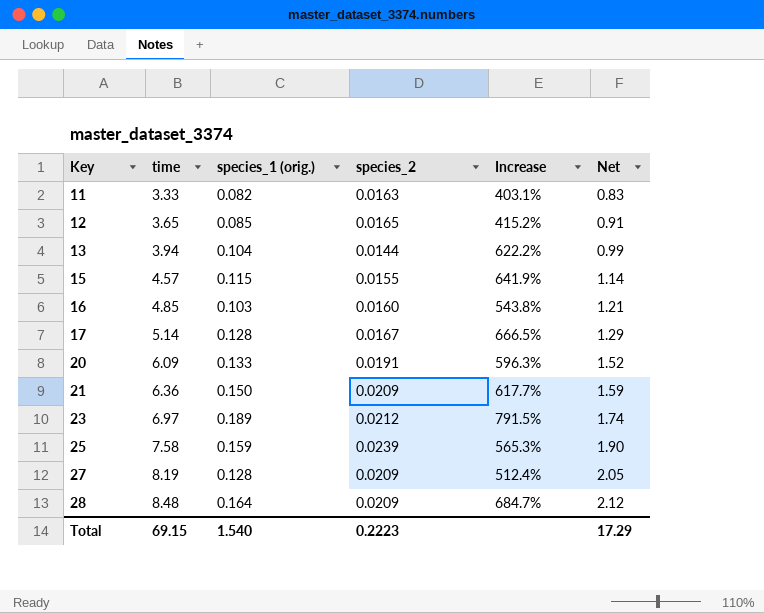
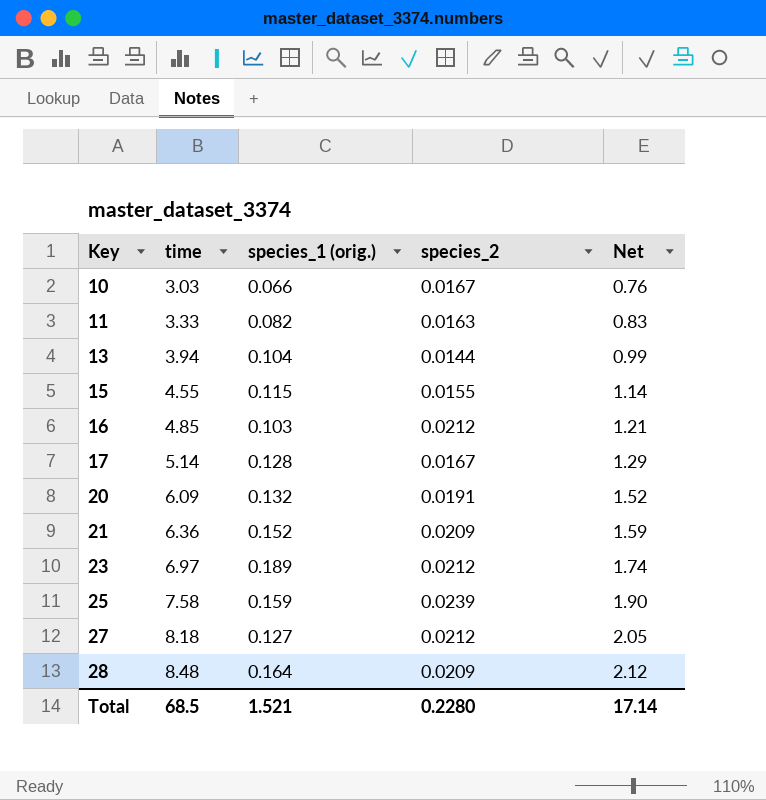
column Increase | formula: ([species_1 (orig.)] - [species_2]) / [species_2] -> none
row 12: 3.65 | 0.085 | 0.0165 | 415.2% | 0.91 -> none
row 10: none -> 3.03 | 0.066 | 0.0167 | 0.76
15 | time: 4.57 -> 4.55
16 | species_2: 0.0160 -> 0.0212
20 | species_1 (orig.): 0.133 -> 0.132
21 | species_1 (orig.): 0.150 -> 0.152
27 | time: 8.19 -> 8.18
27 | species_1 (orig.): 0.128 -> 0.127
27 | species_2: 0.0209 -> 0.0212
Total | time: 69.15 -> 68.5
Total | species_1 (orig.): 1.540 -> 1.521
Total | species_2: 0.2223 -> 0.2280
Total | Net: 17.29 -> 17.14

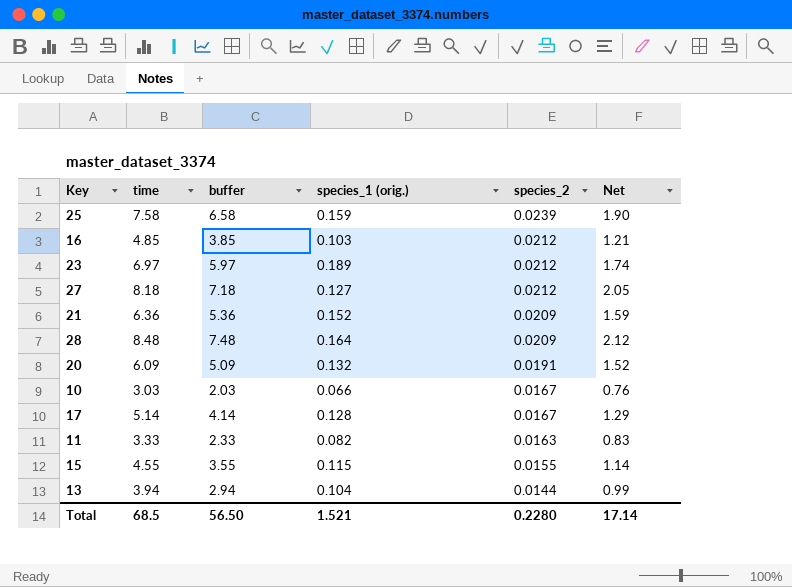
row order: Key ascending -> species_2 descending
column buffer | formula: none -> [time] - 1

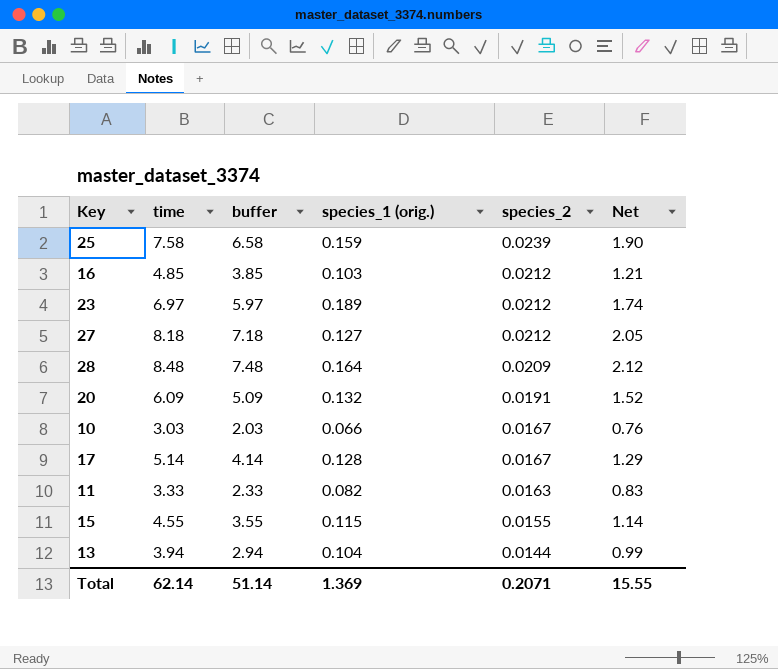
row 21: 6.36 | 5.36 | 0.152 | 0.0209 | 1.59 -> none
Total | time: 68.5 -> 62.14
Total | buffer: 56.50 -> 51.14
Total | species_1 (orig.): 1.521 -> 1.369
Total | species_2: 0.2280 -> 0.2071
Total | Net: 17.14 -> 15.55

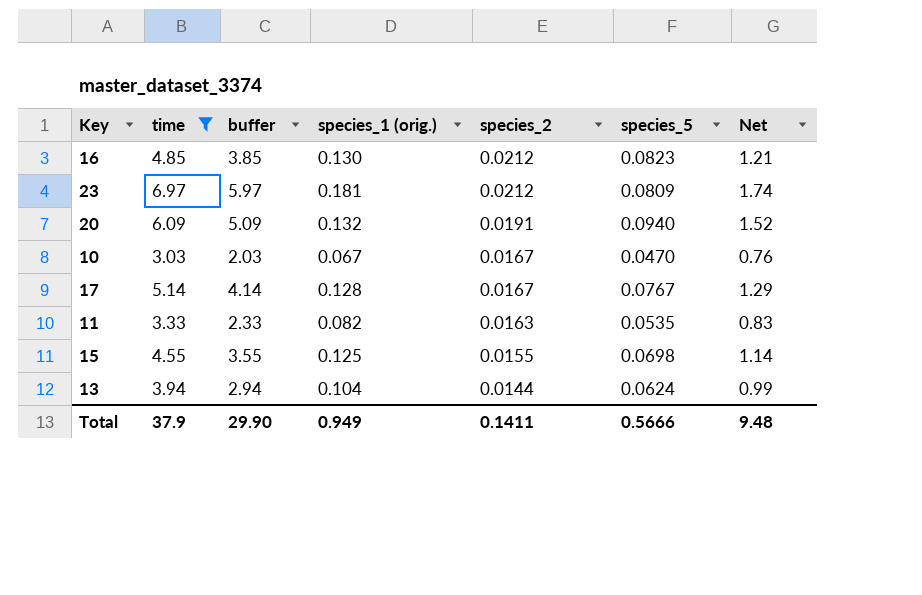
filter: none -> time <= 6.97
column species_5 | position: none -> 6
16 | species_1 (orig.): 0.103 -> 0.130
23 | species_1 (orig.): 0.189 -> 0.181
10 | species_1 (orig.): 0.066 -> 0.067
15 | species_1 (orig.): 0.115 -> 0.125
Total | time: 62.14 -> 37.9
Total | buffer: 51.14 -> 29.90
Total | species_1 (orig.): 1.369 -> 0.949
Total | species_2: 0.2071 -> 0.1411
Total | Net: 15.55 -> 9.48

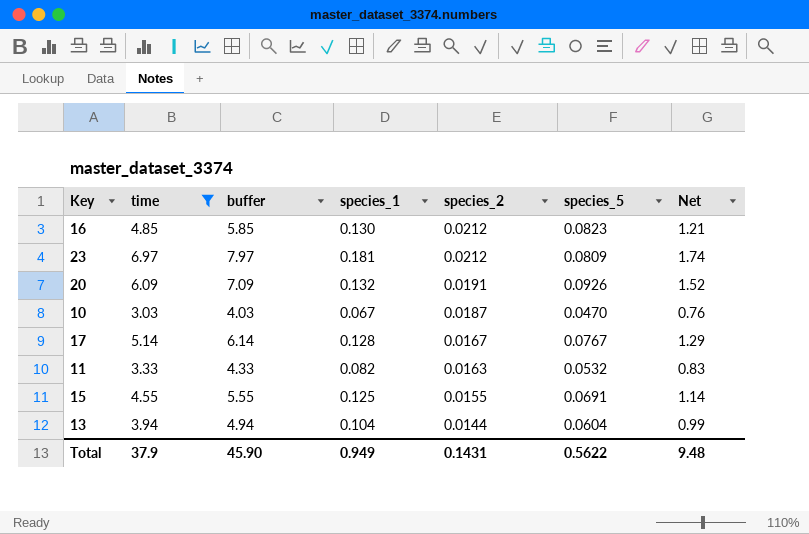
column buffer | formula: [time] - 1 -> [time] + 1
column name: species_1 (orig.) -> species_1
20 | species_5: 0.0940 -> 0.0926
10 | species_2: 0.0167 -> 0.0187
11 | species_5: 0.0535 -> 0.0532
15 | species_5: 0.0698 -> 0.0691
13 | species_5: 0.0624 -> 0.0604
Total | buffer: 29.90 -> 45.90
Total | species_2: 0.1411 -> 0.1431
Total | species_5: 0.5666 -> 0.5622

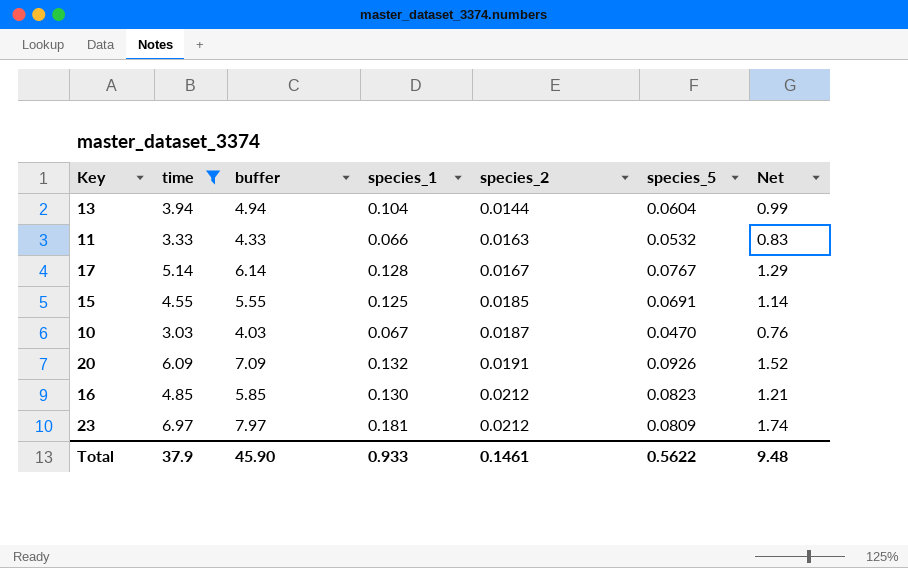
row order: species_2 descending -> species_2 ascending
11 | species_1: 0.082 -> 0.066
15 | species_2: 0.0155 -> 0.0185
Total | species_1: 0.949 -> 0.933
Total | species_2: 0.1431 -> 0.1461

